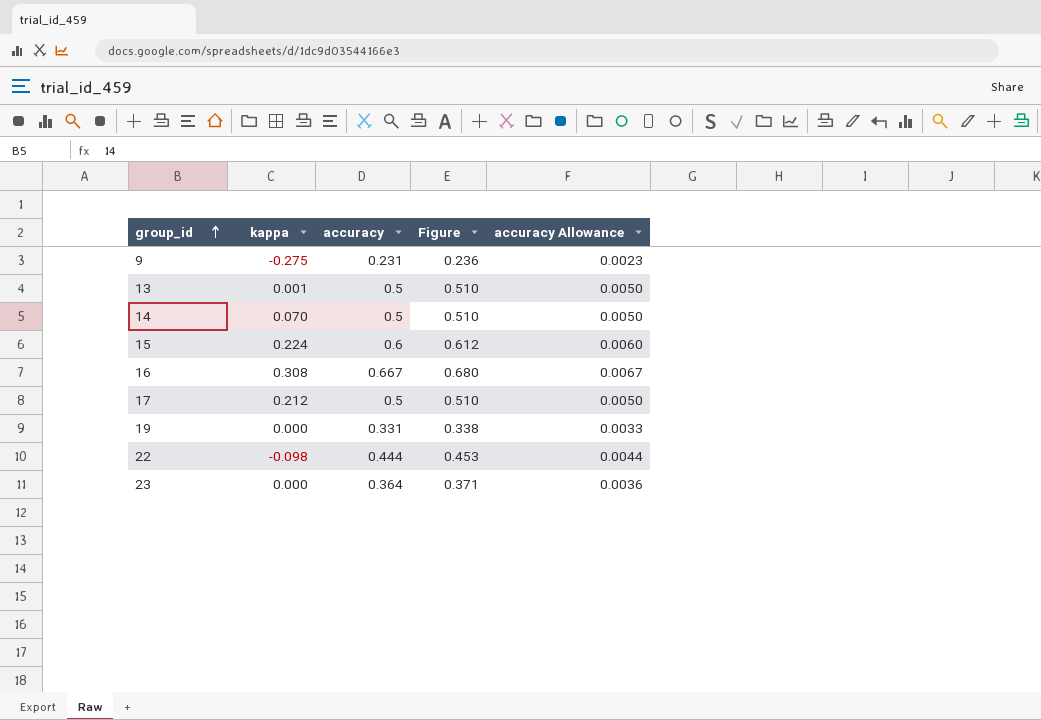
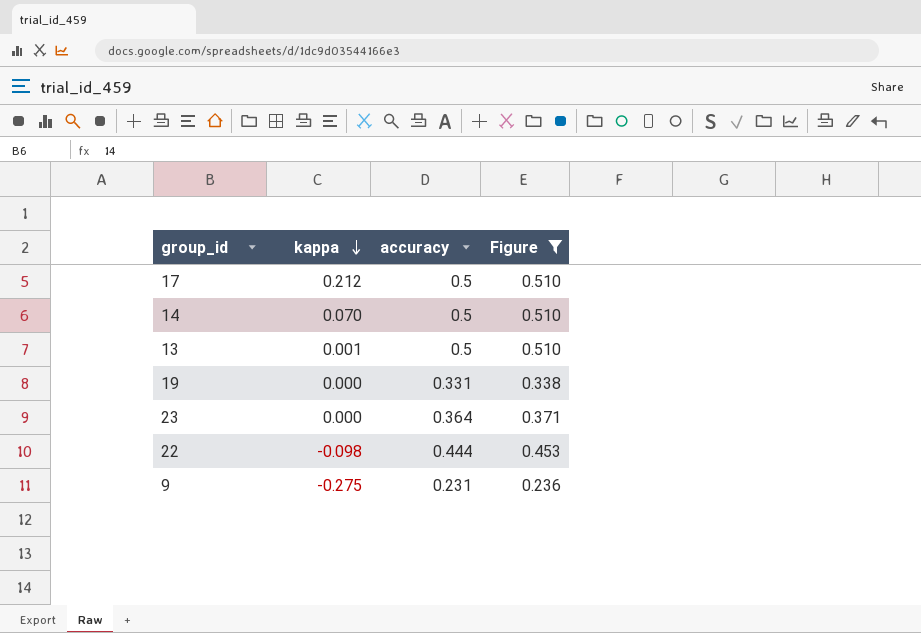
filter: none -> Figure <= 0.510
row order: group_id ascending -> kappa descending
column accuracy Allowance | formula: [accuracy] * 0.01 -> none

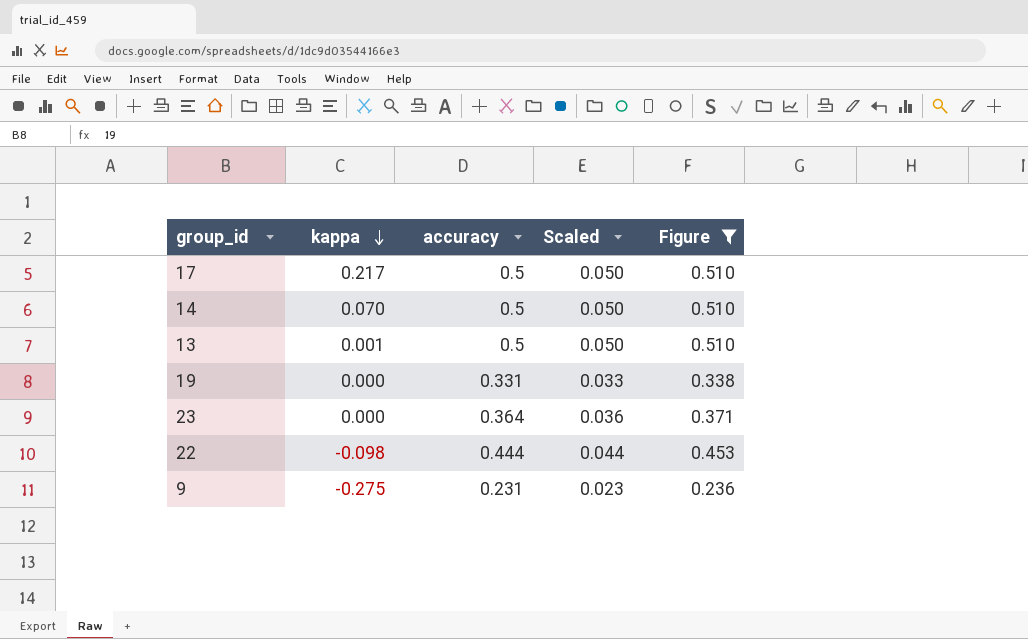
column Scaled | formula: none -> [accuracy] * 0.1
17 | kappa: 0.212 -> 0.217

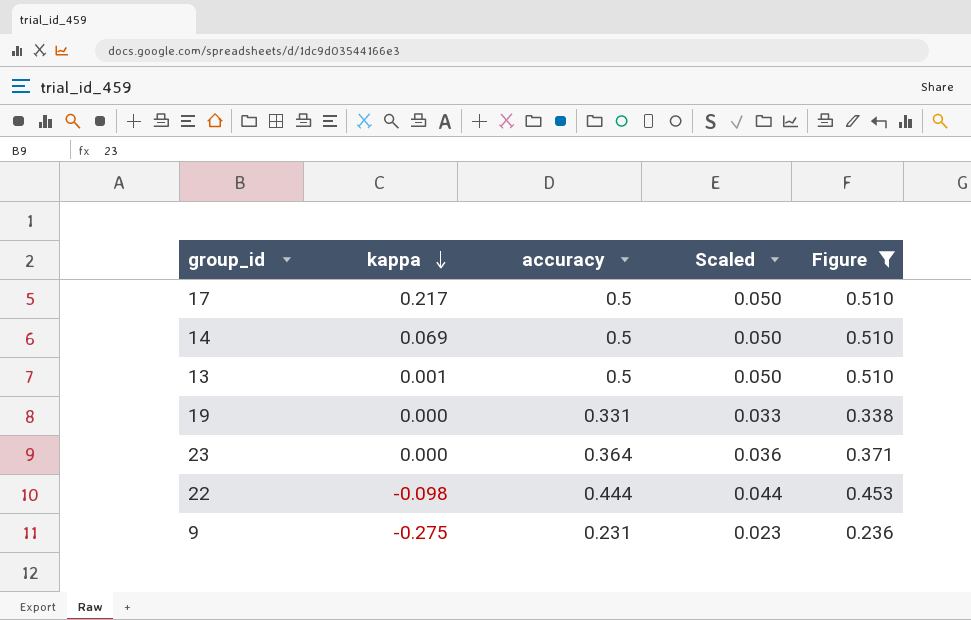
14 | kappa: 0.070 -> 0.069

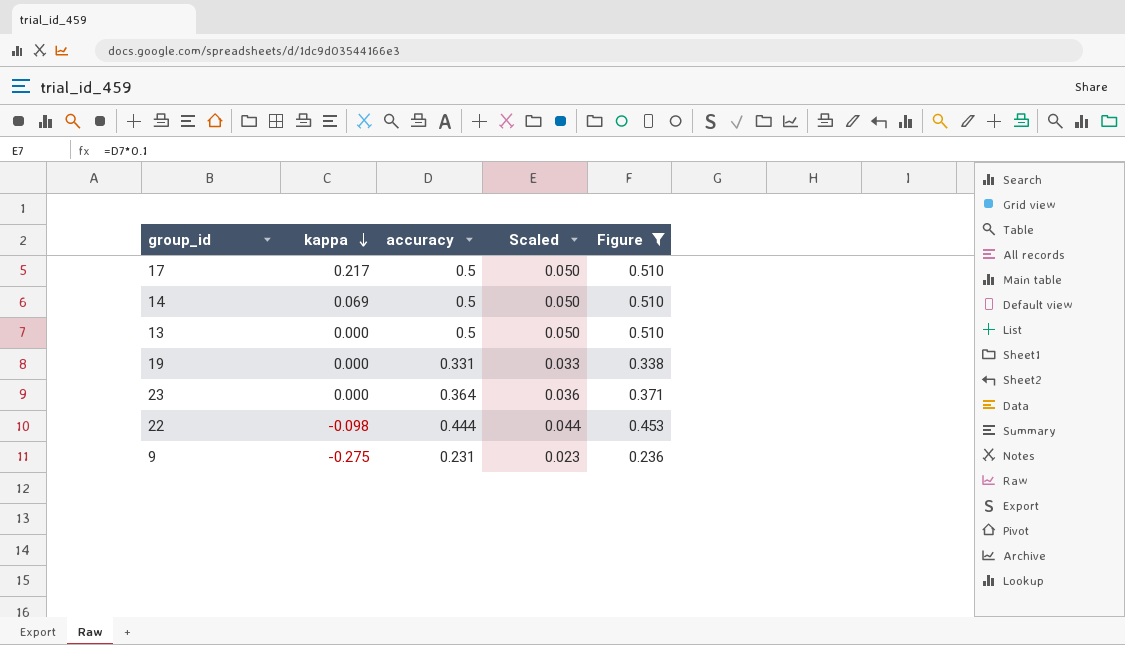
13 | kappa: 0.001 -> 0.000

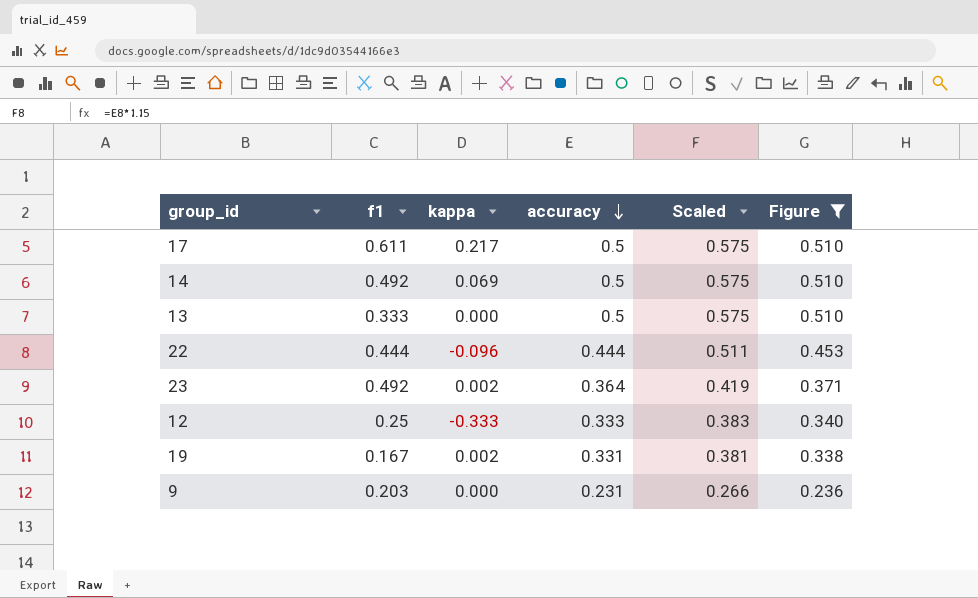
row order: kappa descending -> accuracy descending
column f1 | position: none -> 2
column Scaled | formula: [accuracy] * 0.1 -> [accuracy] * 1.15
22 | kappa: -0.098 -> -0.096
23 | kappa: 0.000 -> 0.002
row 12: none -> 0.25 | -0.333 | 0.333 | 0.383 | 0.340
19 | kappa: 0.000 -> 0.002
9 | kappa: -0.275 -> 0.000

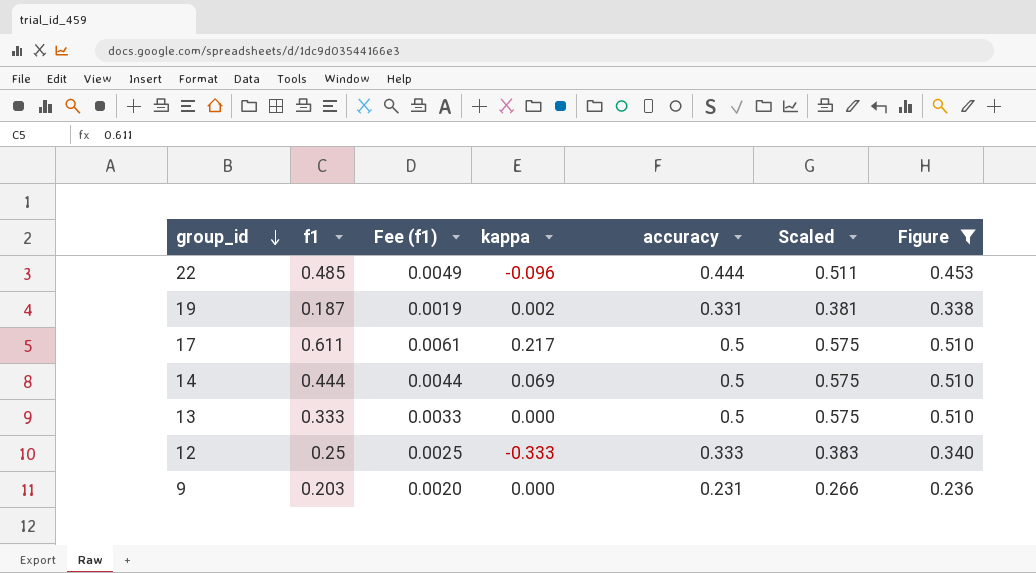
row order: accuracy descending -> group_id descending
column Fee (f1) | formula: none -> [f1] * 0.01
row 23: 0.492 | 0.002 | 0.364 | 0.419 | 0.371 -> none
22 | f1: 0.444 -> 0.485
19 | f1: 0.167 -> 0.187
14 | f1: 0.492 -> 0.444

